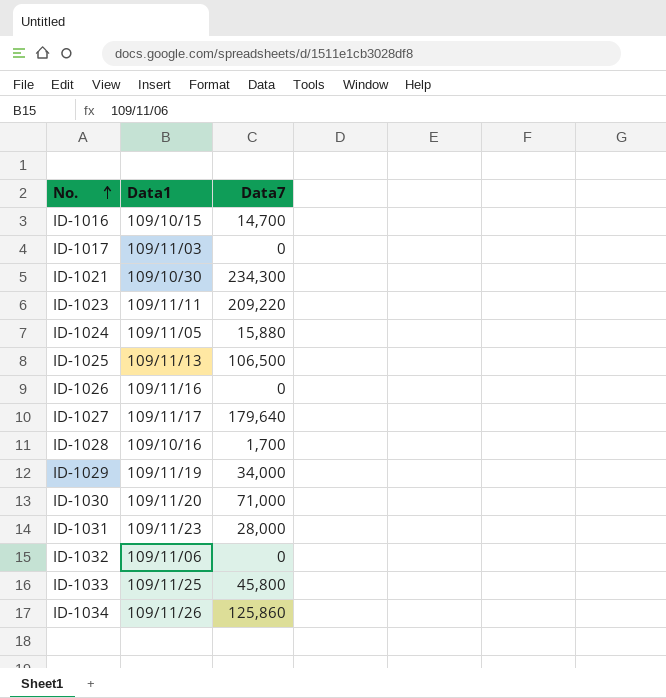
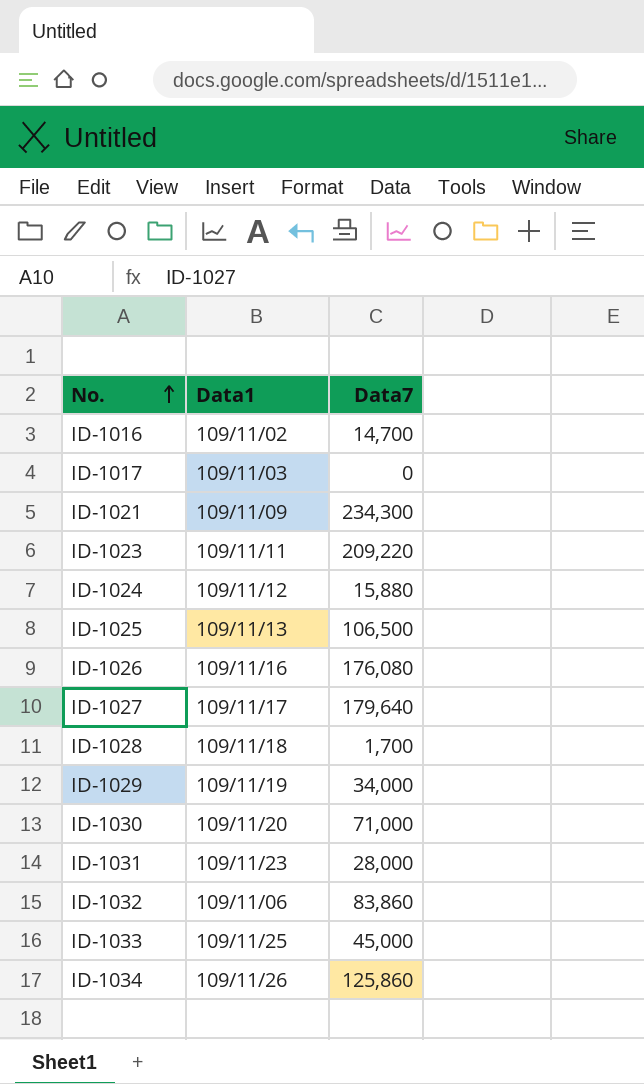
ID-1016 | Data1: 109/10/15 -> 109/11/02
ID-1021 | Data1: 109/10/30 -> 109/11/09
ID-1024 | Data1: 109/11/05 -> 109/11/12
ID-1026 | Data7: 0 -> 176,080
ID-1028 | Data1: 109/10/16 -> 109/11/18
ID-1032 | Data7: 0 -> 83,860
ID-1033 | Data7: 45,800 -> 45,000

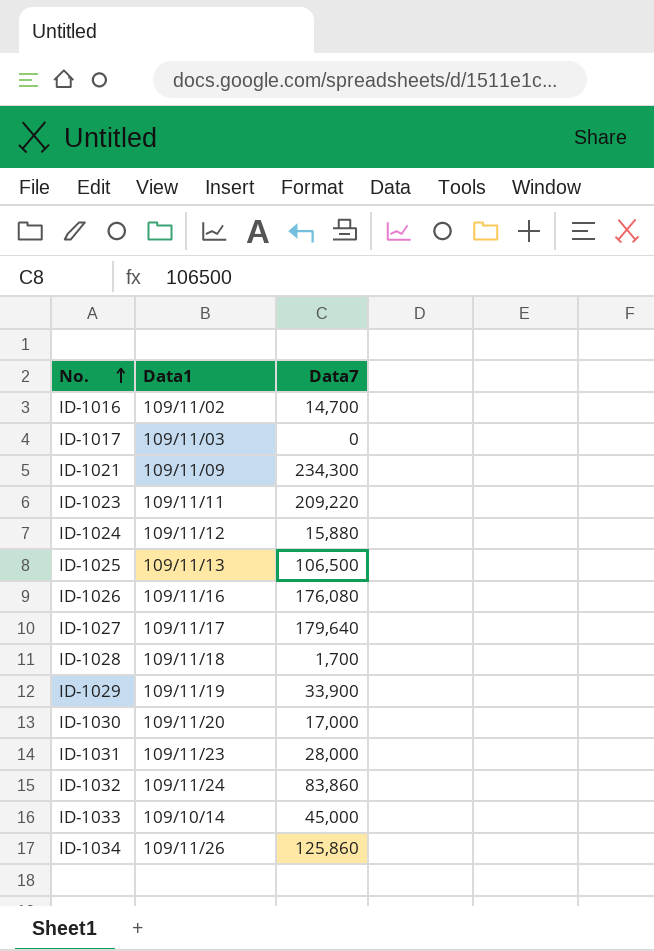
ID-1029 | Data7: 34,000 -> 33,900
ID-1030 | Data7: 71,000 -> 17,000
ID-1032 | Data1: 109/11/06 -> 109/11/24
ID-1033 | Data1: 109/11/25 -> 109/10/14

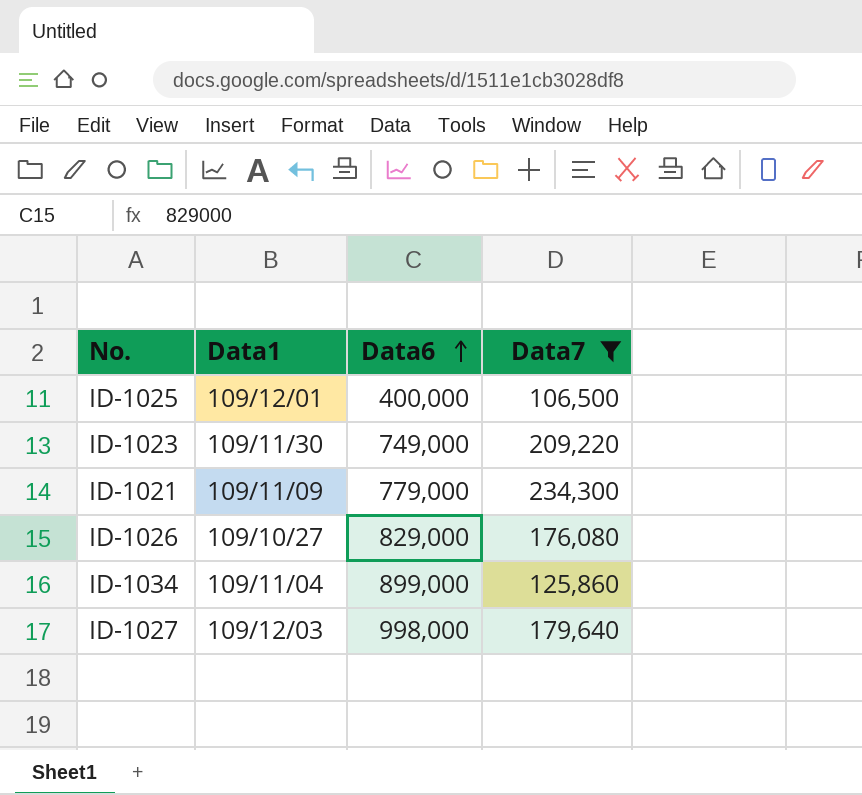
filter: none -> Data7 >= 106,500
row order: No. ascending -> Data6 ascending
column Data6 | position: none -> 3
ID-1025 | Data1: 109/11/13 -> 109/12/01
ID-1023 | Data1: 109/11/11 -> 109/11/30
ID-1026 | Data1: 109/11/16 -> 109/10/27
ID-1034 | Data1: 109/11/26 -> 109/11/04
ID-1027 | Data1: 109/11/17 -> 109/12/03

